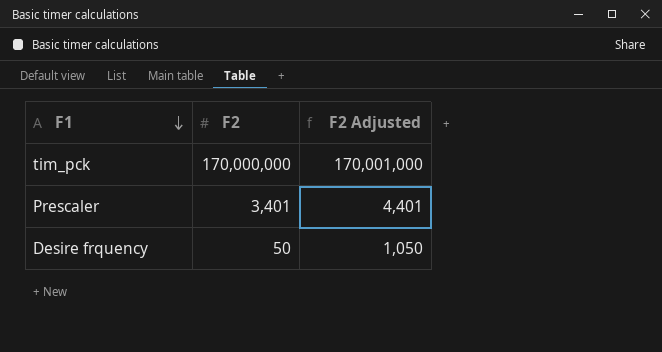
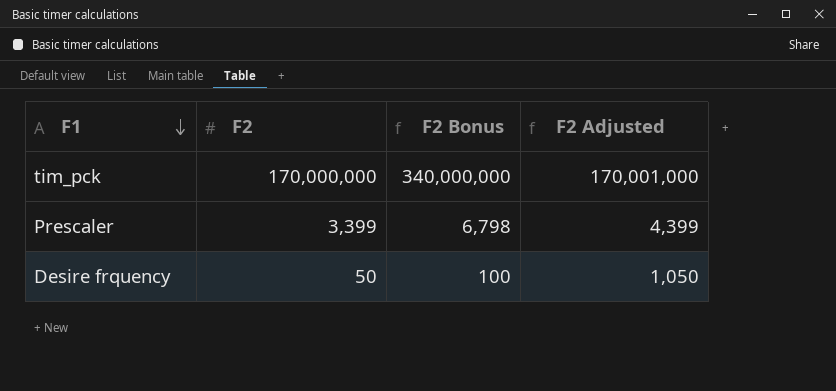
column F2 Bonus | formula: none -> [F2] * 2
Prescaler | F2: 3,401 -> 3,399
Prescaler | F2 Adjusted: 4,401 -> 4,399

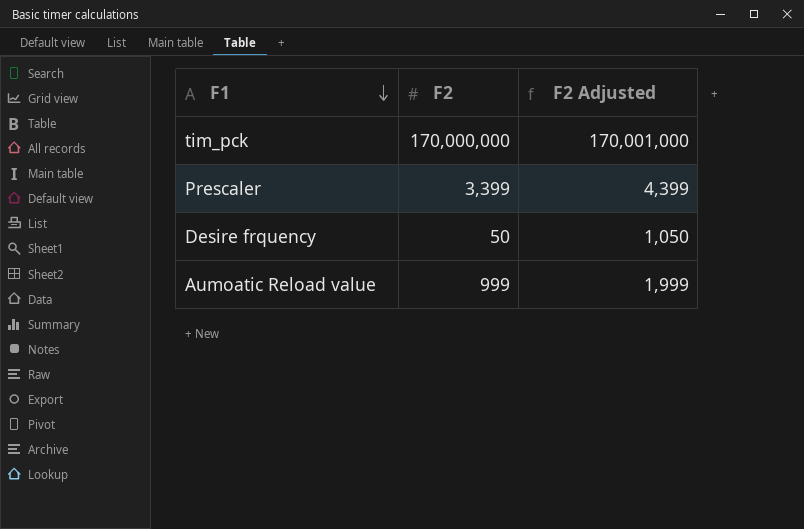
column F2 Bonus | formula: [F2] * 2 -> none
row Aumoatic Reload value: none -> 999 | 1,999

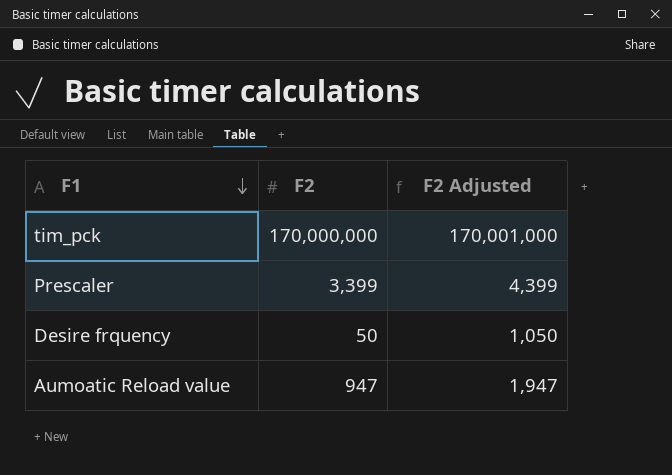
Aumoatic Reload value | F2: 999 -> 947
Aumoatic Reload value | F2 Adjusted: 1,999 -> 1,947

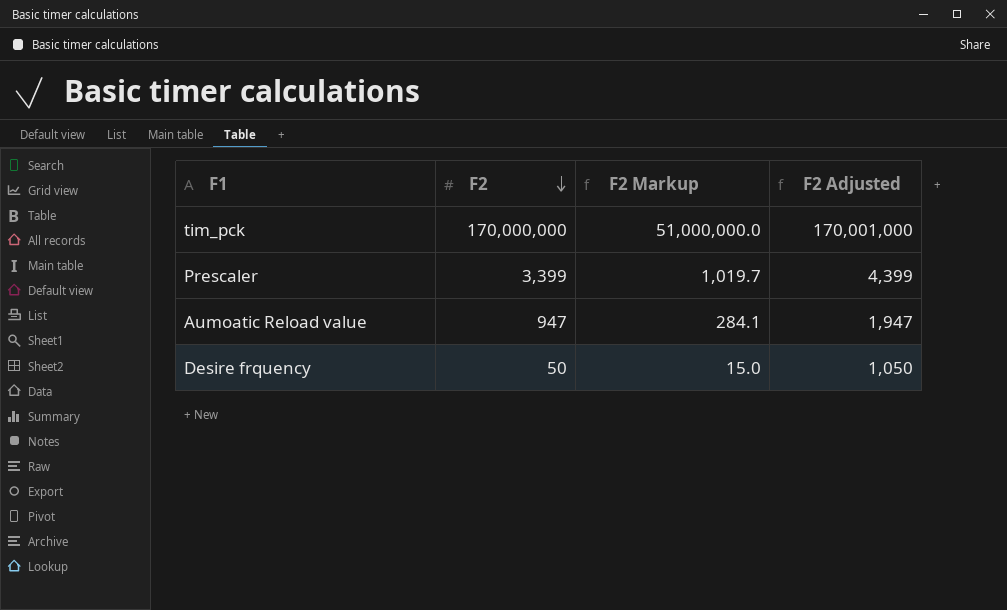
row order: F1 descending -> F2 descending
column F2 Markup | formula: none -> [F2] * 0.3

